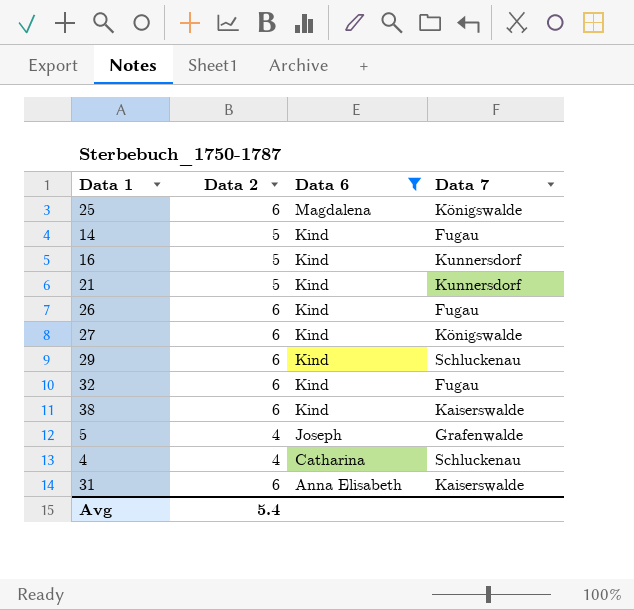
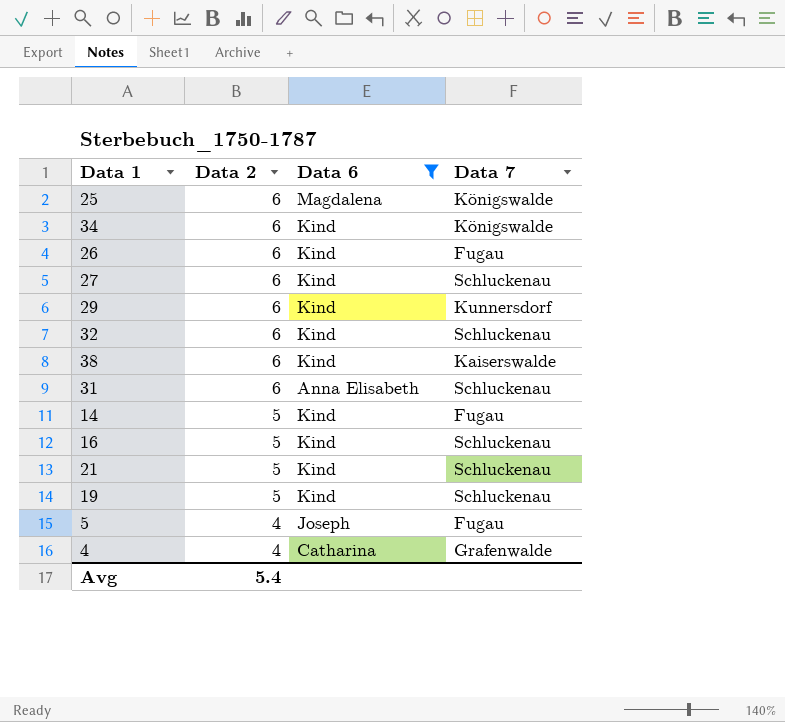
row order: Data 6 descending -> Data 2 descending
row 34: none -> 6 | Kind | Königswalde
27 | Data 7: Königswalde -> Schluckenau
29 | Data 7: Schluckenau -> Kunnersdorf
32 | Data 7: Fugau -> Schluckenau
31 | Data 7: Kaiserswalde -> Schluckenau
16 | Data 7: Kunnersdorf -> Schluckenau
21 | Data 7: Kunnersdorf -> Schluckenau
row 19: none -> 5 | Kind | Schluckenau
5 | Data 7: Grafenwalde -> Fugau
4 | Data 7: Schluckenau -> Grafenwalde

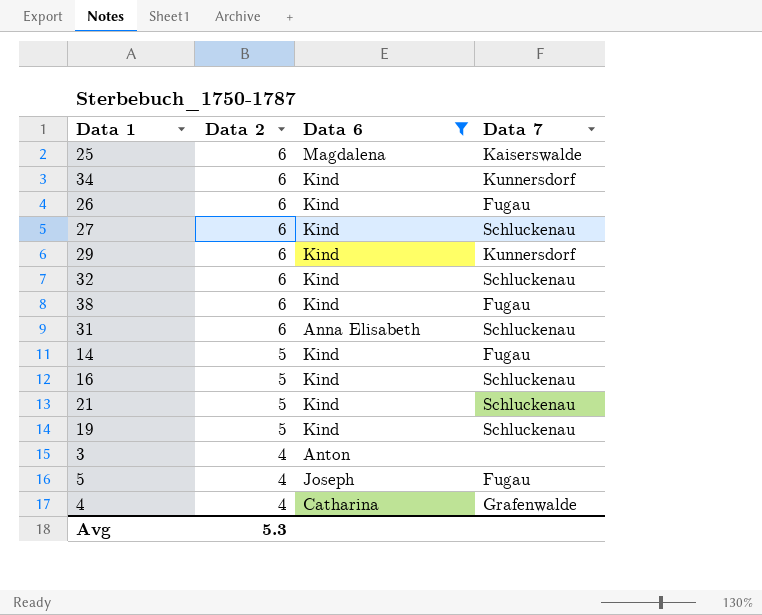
25 | Data 7: Königswalde -> Kaiserswalde
34 | Data 7: Königswalde -> Kunnersdorf
38 | Data 7: Kaiserswalde -> Fugau
row 3: none -> 4 | Anton | none
Avg | Data 2: 5.4 -> 5.3

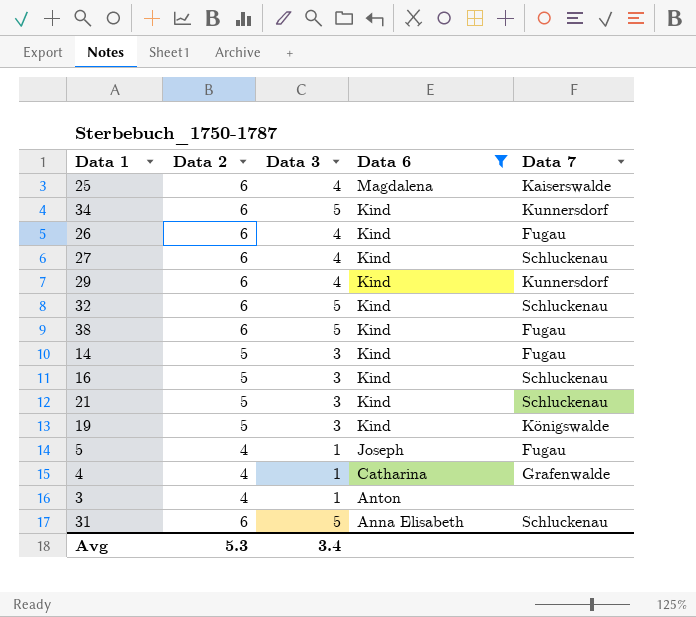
row order: Data 2 descending -> Data 6 descending
column Data 3 | position: none -> 3
19 | Data 7: Schluckenau -> Königswalde

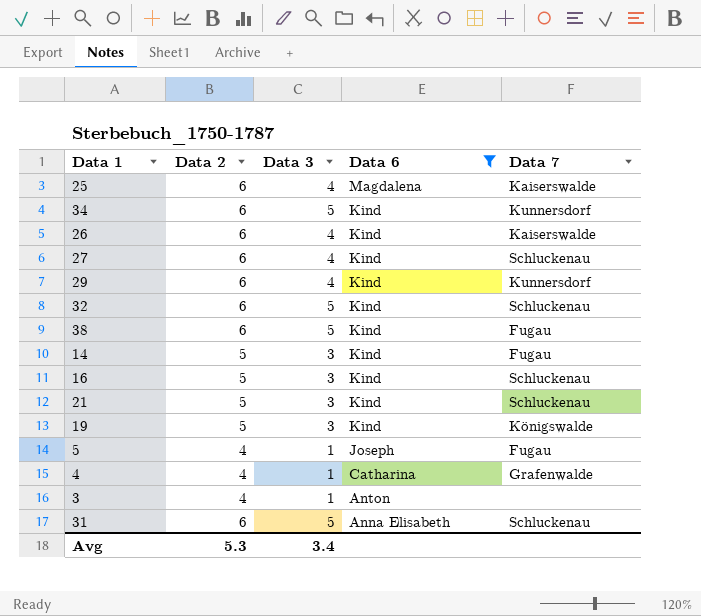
26 | Data 7: Fugau -> Kaiserswalde

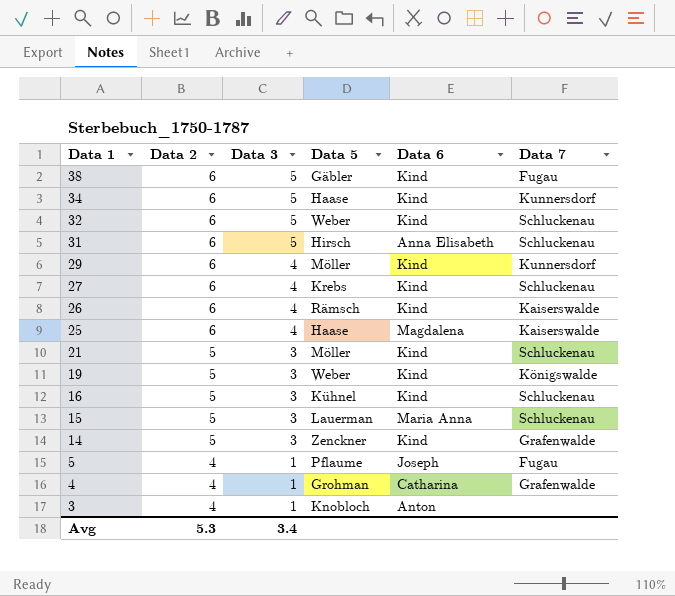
filter: Data 6 != Maria Anna -> none
row order: Data 6 descending -> Data 1 descending
column Data 5 | position: none -> 4
14 | Data 7: Fugau -> Grafenwalde

